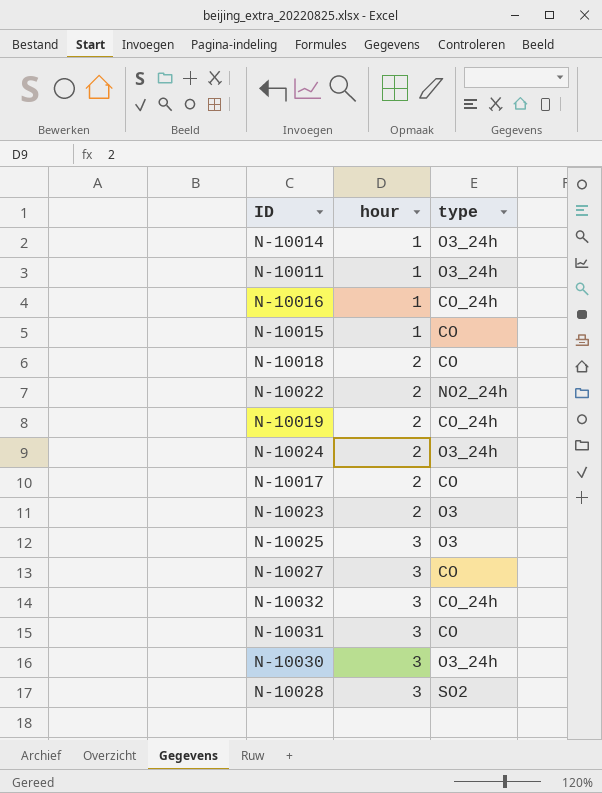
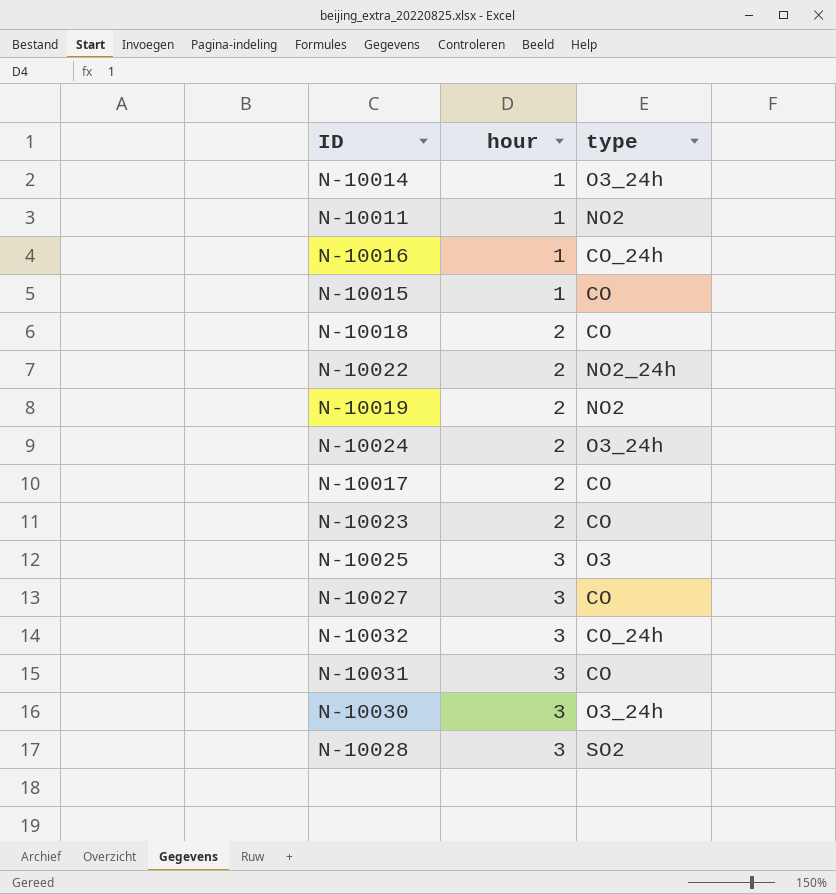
N-10011 | type: O3_24h -> NO2
N-10019 | type: CO_24h -> NO2
N-10023 | type: O3 -> CO

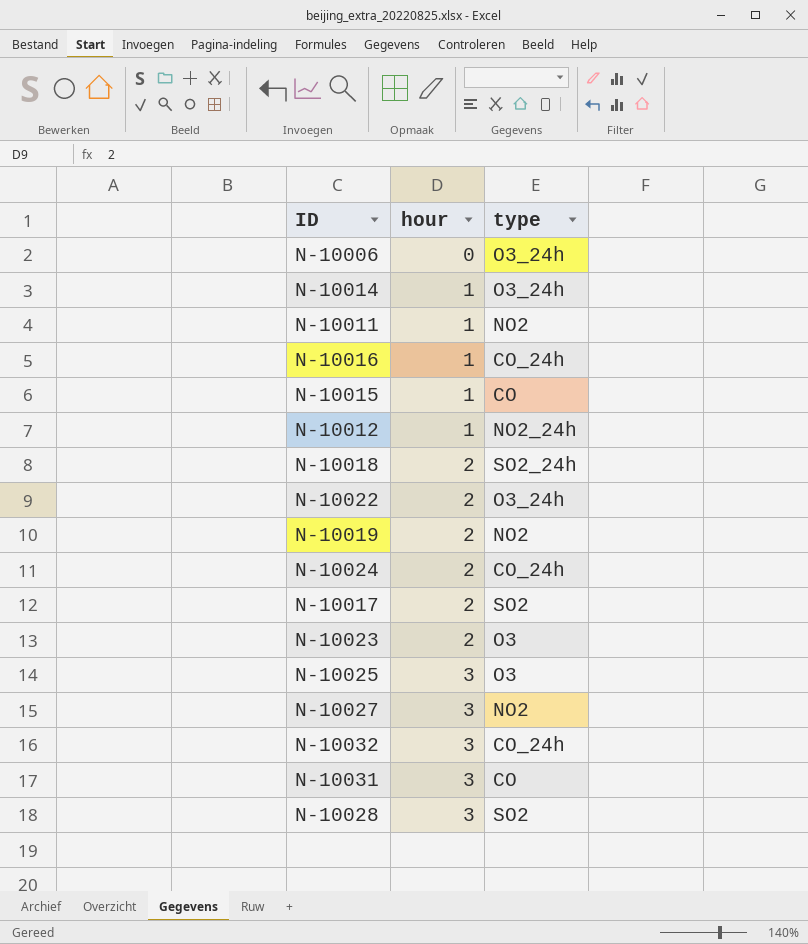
row N-10030: 3 | O3_24h -> none
row N-10006: none -> 0 | O3_24h
row N-10012: none -> 1 | NO2_24h
N-10018 | type: CO -> SO2_24h
N-10022 | type: NO2_24h -> O3_24h
N-10024 | type: O3_24h -> CO_24h
N-10017 | type: CO -> SO2
N-10023 | type: CO -> O3
N-10027 | type: CO -> NO2

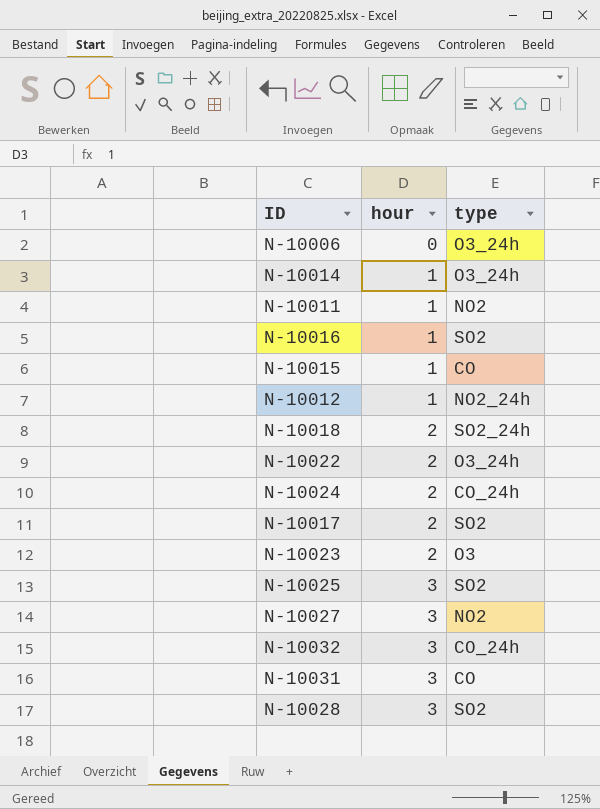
row N-10019: 2 | NO2 -> none
N-10016 | type: CO_24h -> SO2
N-10025 | type: O3 -> SO2

